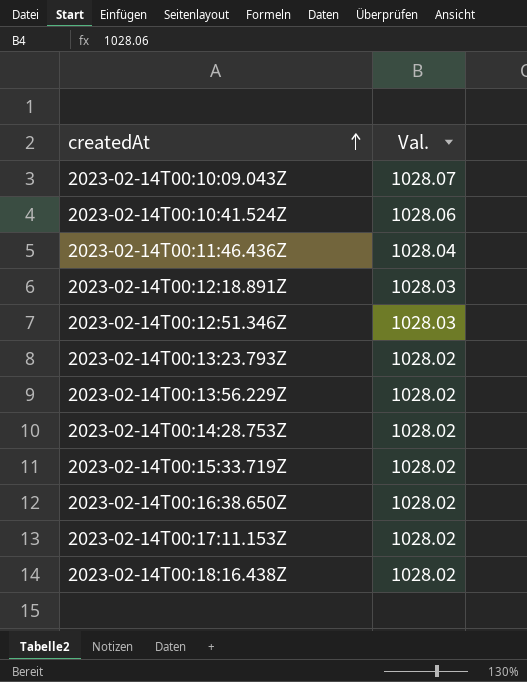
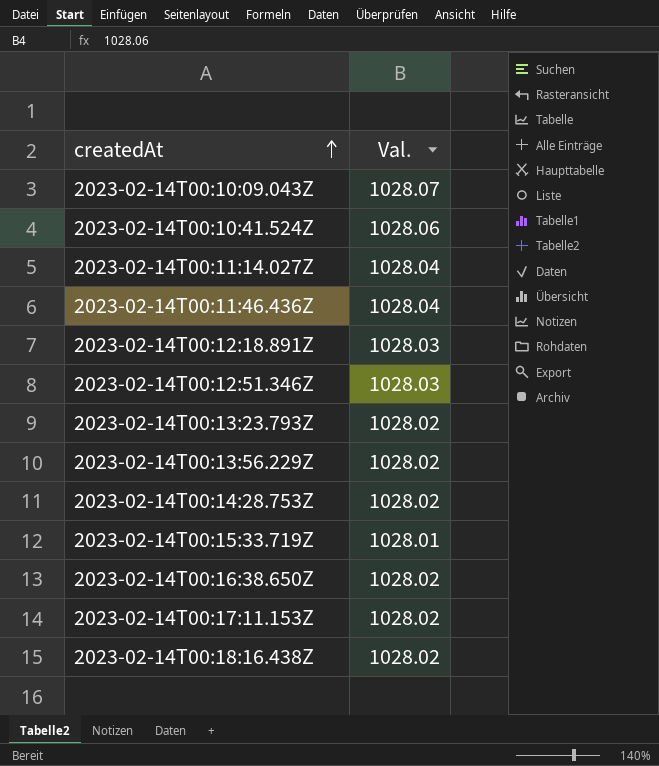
row 2023-02-14T00:11:14.027Z: none -> 1028.04
2023-02-14T00:15:33.719Z | Val.: 1028.02 -> 1028.01

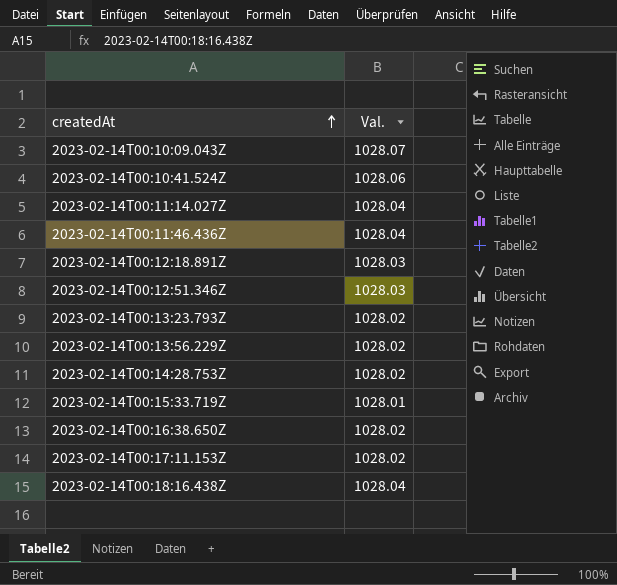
2023-02-14T00:18:16.438Z | Val.: 1028.02 -> 1028.04

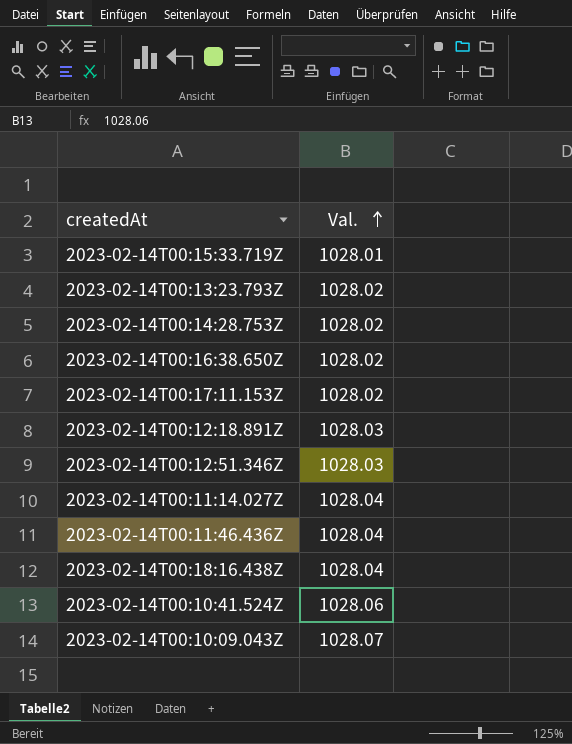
row order: createdAt ascending -> Val. ascending
row 2023-02-14T00:13:56.229Z: 1028.02 -> none

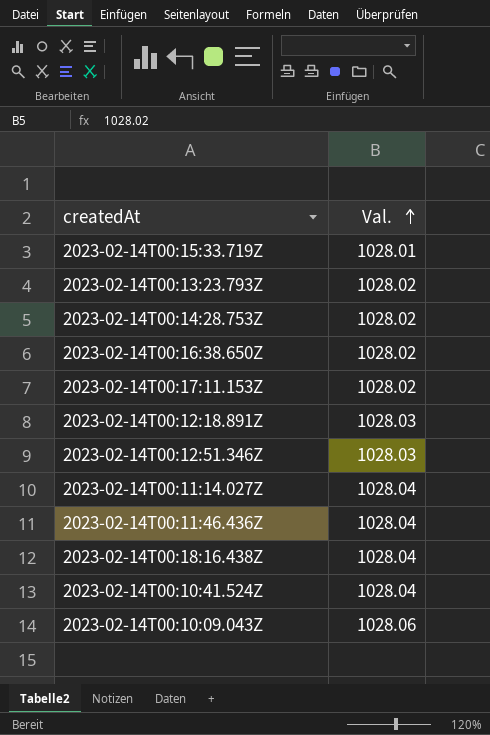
2023-02-14T00:10:41.524Z | Val.: 1028.06 -> 1028.04
2023-02-14T00:10:09.043Z | Val.: 1028.07 -> 1028.06

